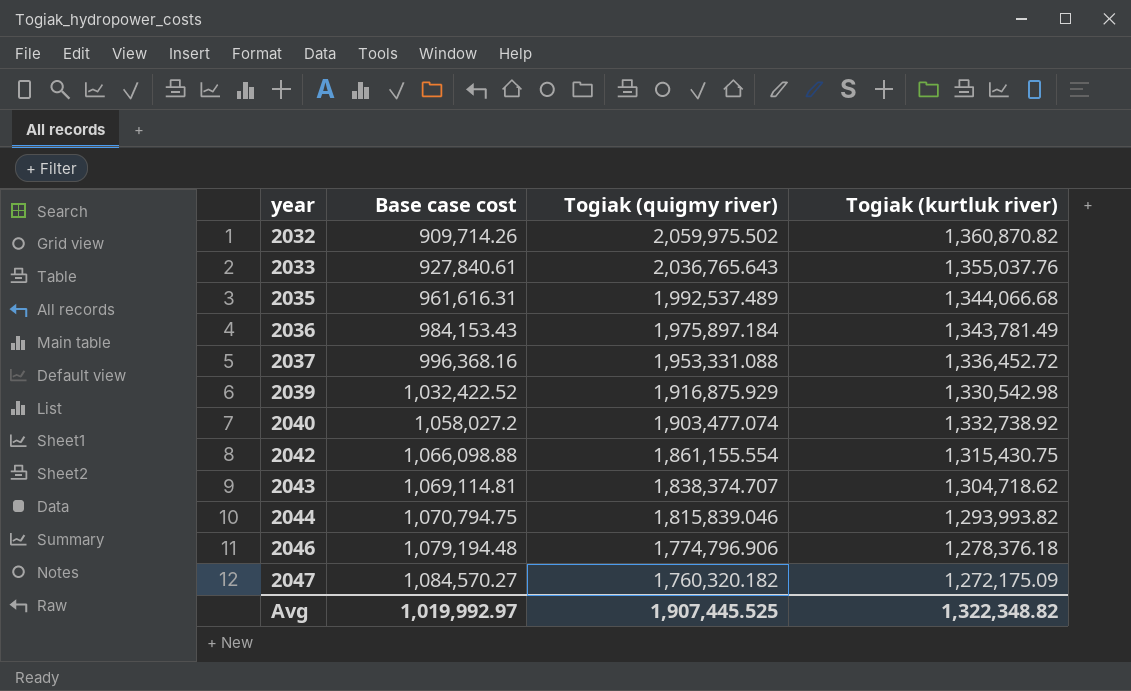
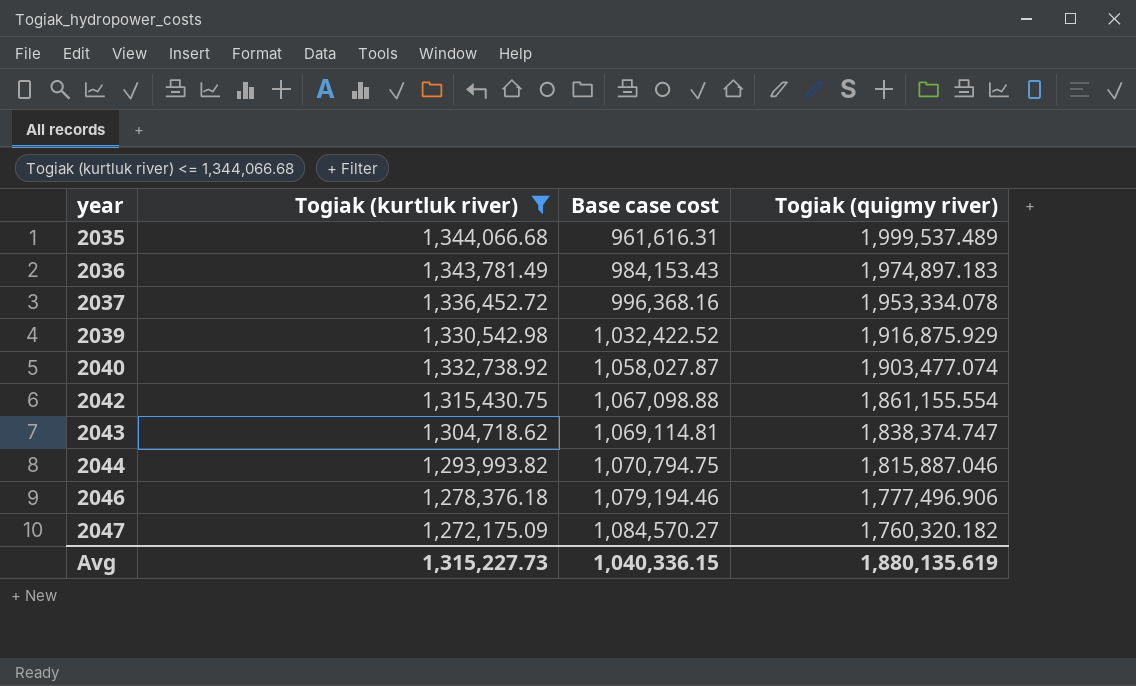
filter: none -> Togiak (kurtluk river) <= 1,344,066.68
column Togiak (kurtluk river) | position: 4 -> 2
2035 | Togiak (quigmy river): 1,992,537.489 -> 1,999,537.489
2036 | Togiak (quigmy river): 1,975,897.184 -> 1,974,897.183
2037 | Togiak (quigmy river): 1,953,331.088 -> 1,953,334.078
2040 | Base case cost: 1,058,027.2 -> 1,058,027.87
2042 | Base case cost: 1,066,098.88 -> 1,067,098.88
2043 | Togiak (quigmy river): 1,838,374.707 -> 1,838,374.747
2044 | Togiak (quigmy river): 1,815,839.046 -> 1,815,887.046
2046 | Base case cost: 1,079,194.48 -> 1,079,194.46
2046 | Togiak (quigmy river): 1,774,796.906 -> 1,777,496.906
Avg | Togiak (kurtluk river): 1,322,348.82 -> 1,315,227.73
Avg | Base case cost: 1,019,992.97 -> 1,040,336.15
Avg | Togiak (quigmy river): 1,907,445.525 -> 1,880,135.619

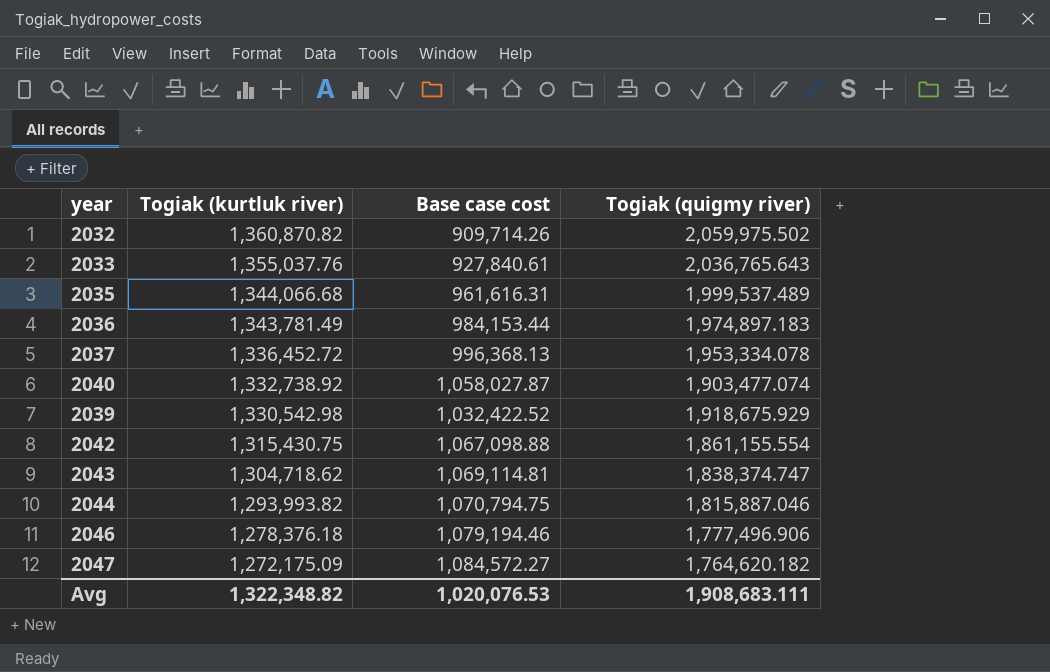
filter: Togiak (kurtluk river) <= 1,344,066.68 -> none
row order: year ascending -> Togiak (kurtluk river) descending
2036 | Base case cost: 984,153.43 -> 984,153.44
2037 | Base case cost: 996,368.16 -> 996,368.13
2039 | Togiak (quigmy river): 1,916,875.929 -> 1,918,675.929
2047 | Base case cost: 1,084,570.27 -> 1,084,572.27
2047 | Togiak (quigmy river): 1,760,320.182 -> 1,764,620.182
Avg | Togiak (kurtluk river): 1,315,227.73 -> 1,322,348.82
Avg | Base case cost: 1,040,336.15 -> 1,020,076.53
Avg | Togiak (quigmy river): 1,880,135.619 -> 1,908,683.111

